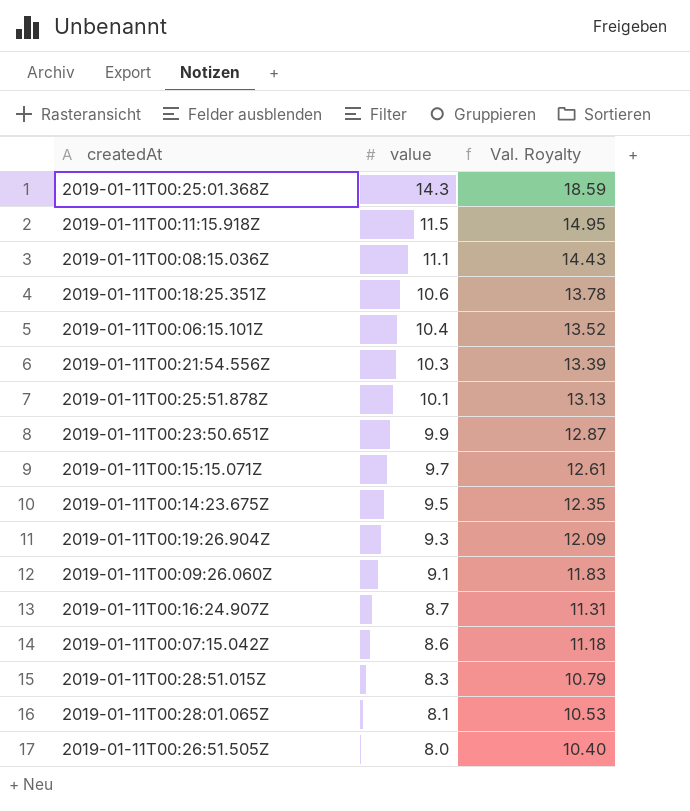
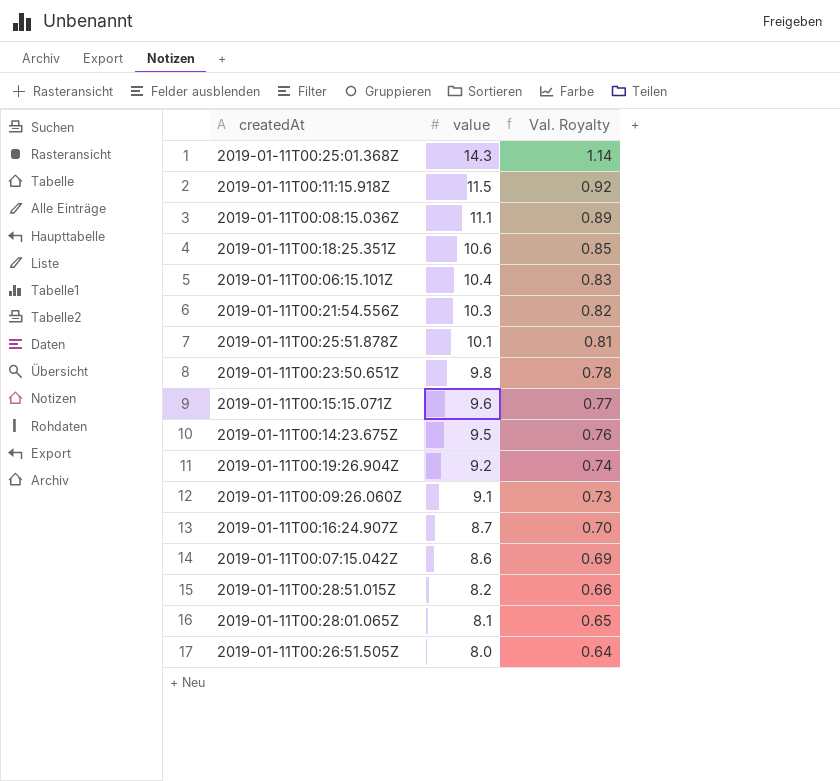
column Val. Royalty | formula: [value] * 1.3 -> [value] * 0.08
2019-01-11T00:23:50.651Z | value: 9.9 -> 9.8
2019-01-11T00:15:15.071Z | value: 9.7 -> 9.6
2019-01-11T00:19:26.904Z | value: 9.3 -> 9.2
2019-01-11T00:28:51.015Z | value: 8.3 -> 8.2

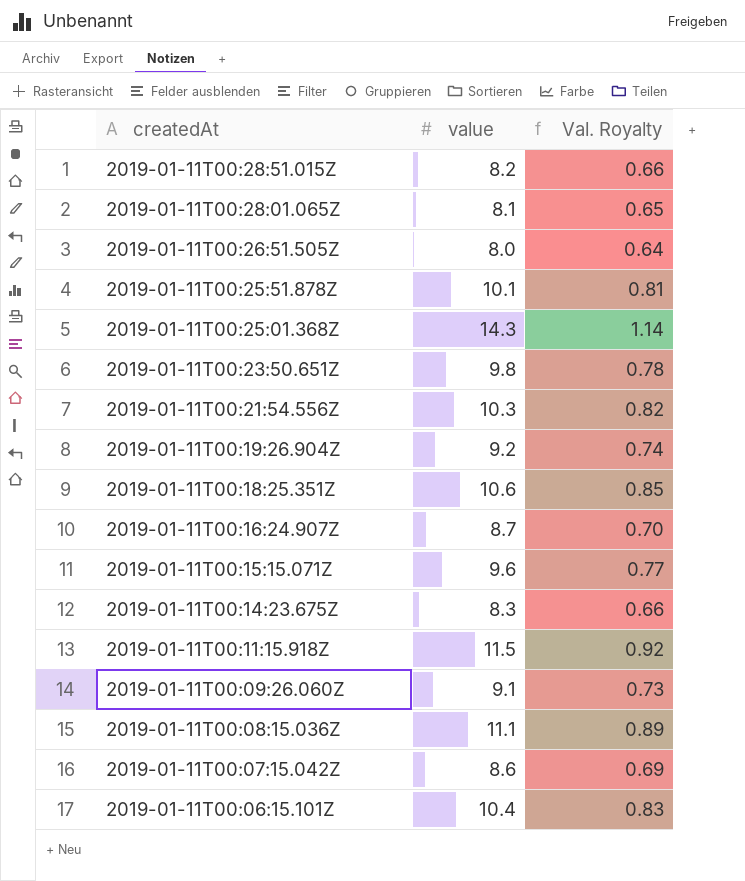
row order: value descending -> createdAt descending
2019-01-11T00:14:23.675Z | value: 9.5 -> 8.3
2019-01-11T00:14:23.675Z | Val. Royalty: 0.76 -> 0.66

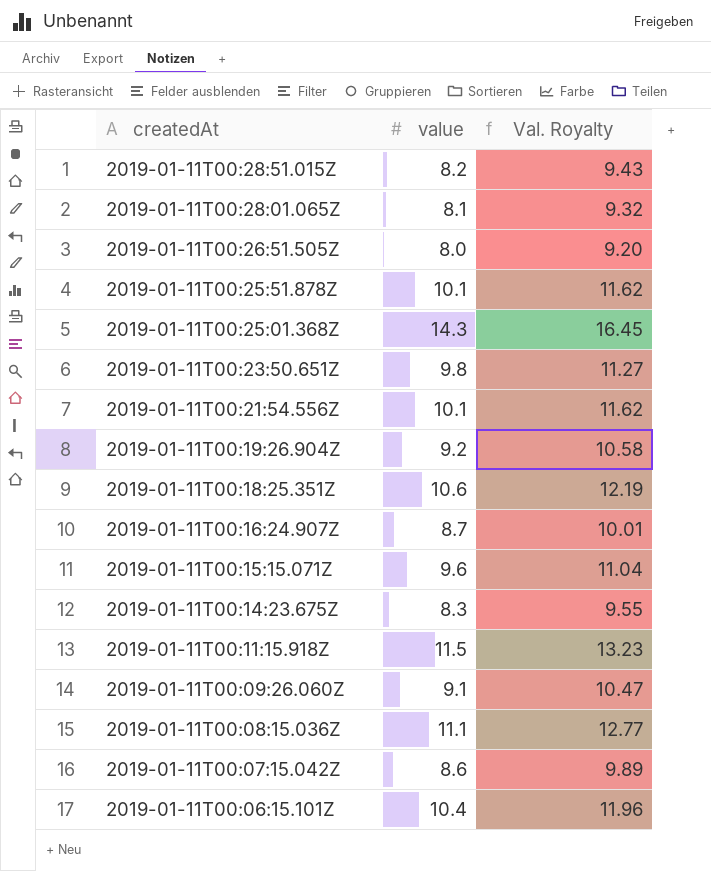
column Val. Royalty | formula: [value] * 0.08 -> [value] * 1.15
2019-01-11T00:21:54.556Z | value: 10.3 -> 10.1

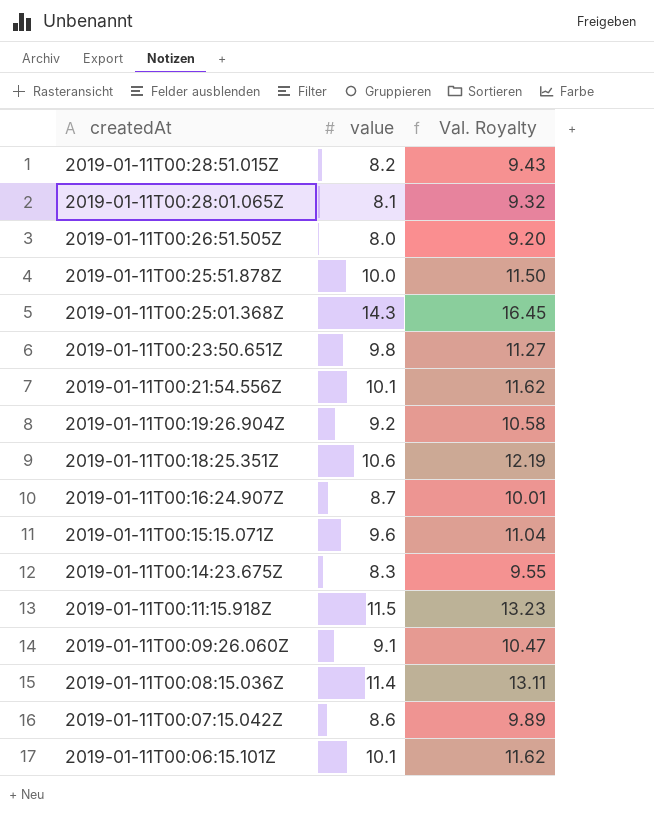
2019-01-11T00:25:51.878Z | value: 10.1 -> 10.0
2019-01-11T00:25:51.878Z | Val. Royalty: 11.62 -> 11.50
2019-01-11T00:08:15.036Z | value: 11.1 -> 11.4
2019-01-11T00:08:15.036Z | Val. Royalty: 12.77 -> 13.11
2019-01-11T00:06:15.101Z | value: 10.4 -> 10.1
2019-01-11T00:06:15.101Z | Val. Royalty: 11.96 -> 11.62

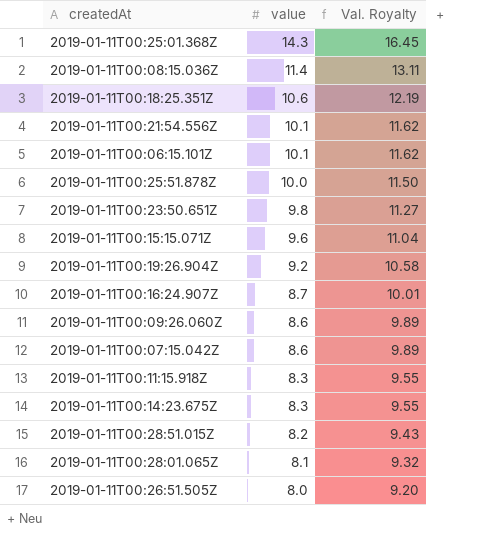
row order: createdAt descending -> value descending
2019-01-11T00:09:26.060Z | value: 9.1 -> 8.6
2019-01-11T00:09:26.060Z | Val. Royalty: 10.47 -> 9.89
2019-01-11T00:11:15.918Z | value: 11.5 -> 8.3
2019-01-11T00:11:15.918Z | Val. Royalty: 13.23 -> 9.55

